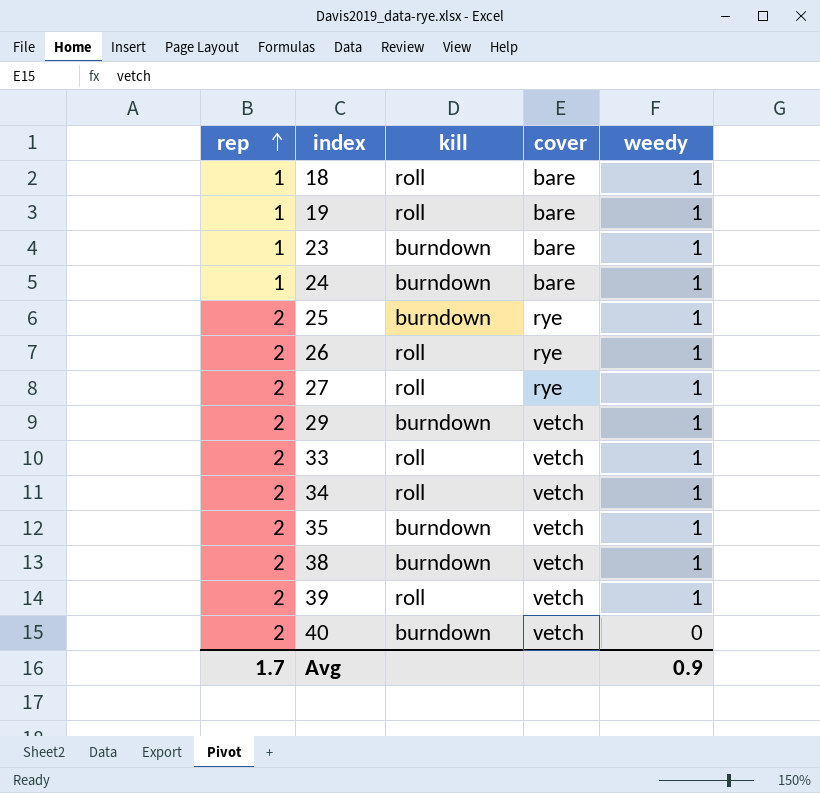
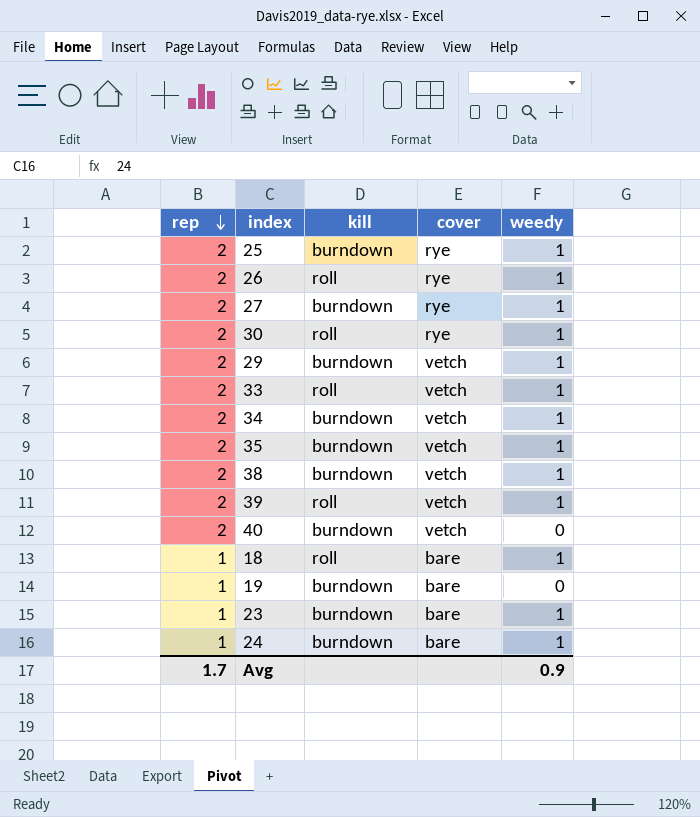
row order: rep ascending -> rep descending
27 | kill: roll -> burndown
row 30: none -> 2 | roll | rye | 1
34 | kill: roll -> burndown
19 | kill: roll -> burndown
19 | weedy: 1 -> 0

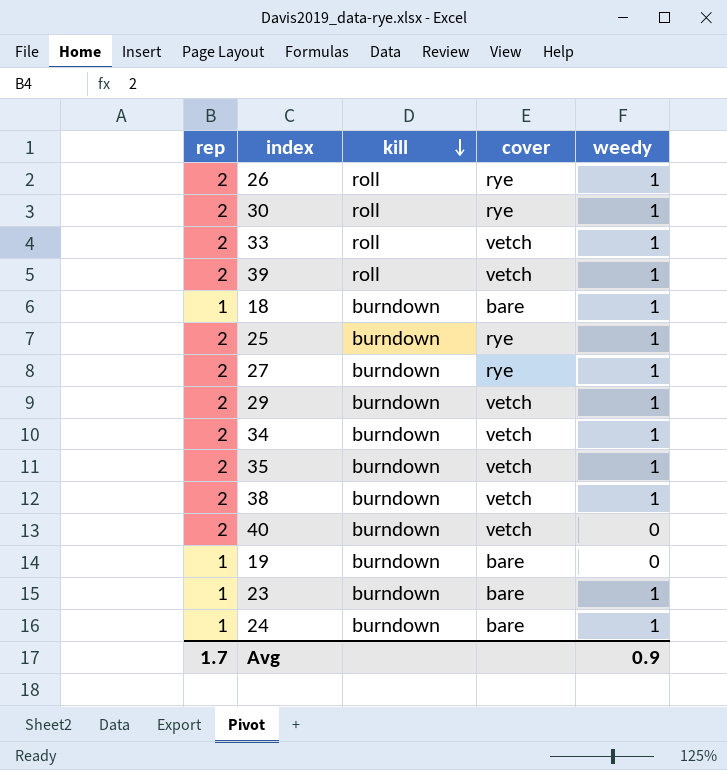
row order: rep descending -> kill descending
18 | kill: roll -> burndown

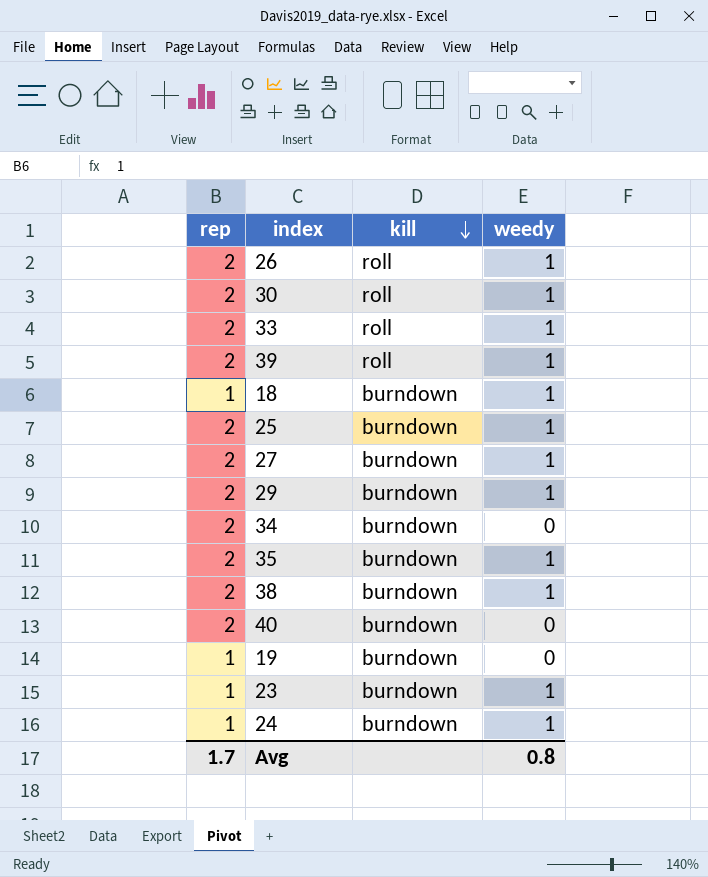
column cover | position: 4 -> none
34 | weedy: 1 -> 0
Avg | weedy: 0.9 -> 0.8

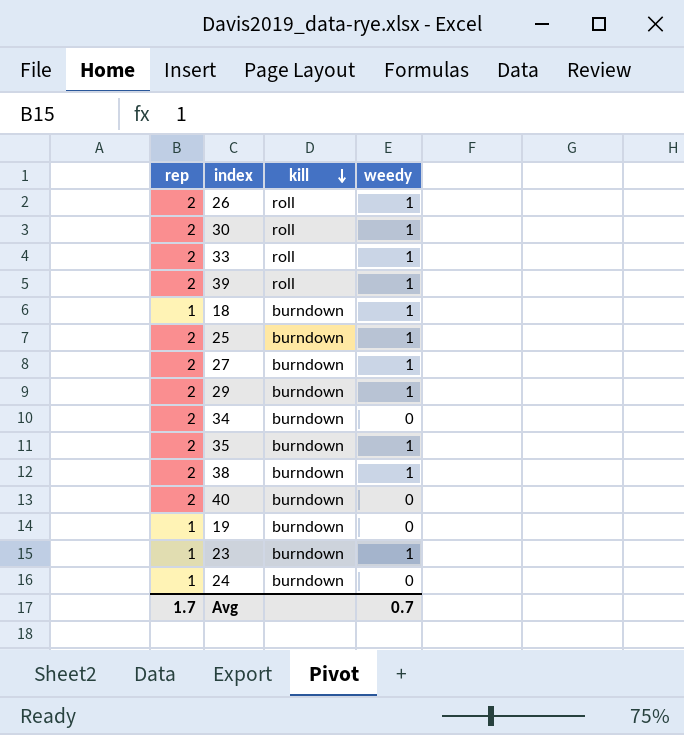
24 | weedy: 1 -> 0
Avg | weedy: 0.8 -> 0.7

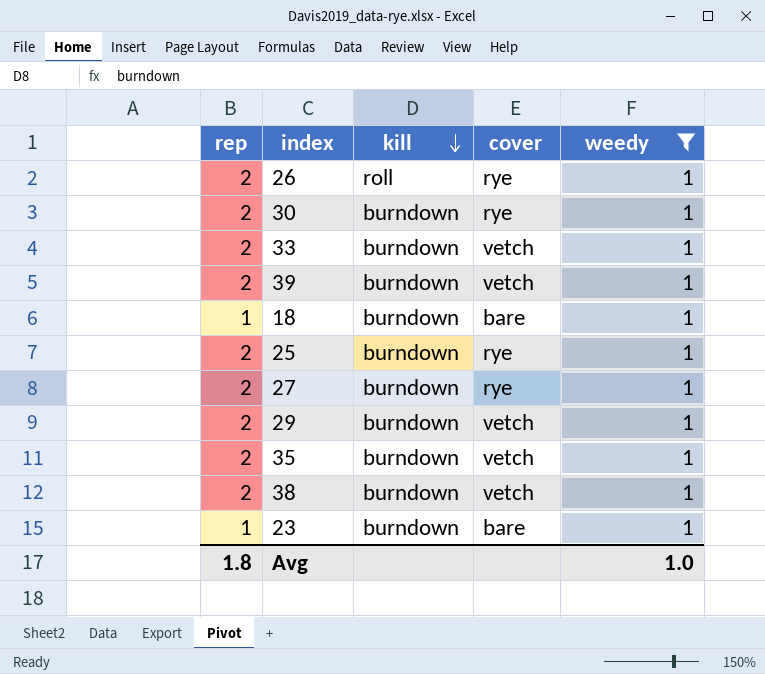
filter: none -> weedy = 1
column cover | position: none -> 4
30 | kill: roll -> burndown
33 | kill: roll -> burndown
39 | kill: roll -> burndown
Avg | rep: 1.7 -> 1.8
Avg | weedy: 0.7 -> 1.0

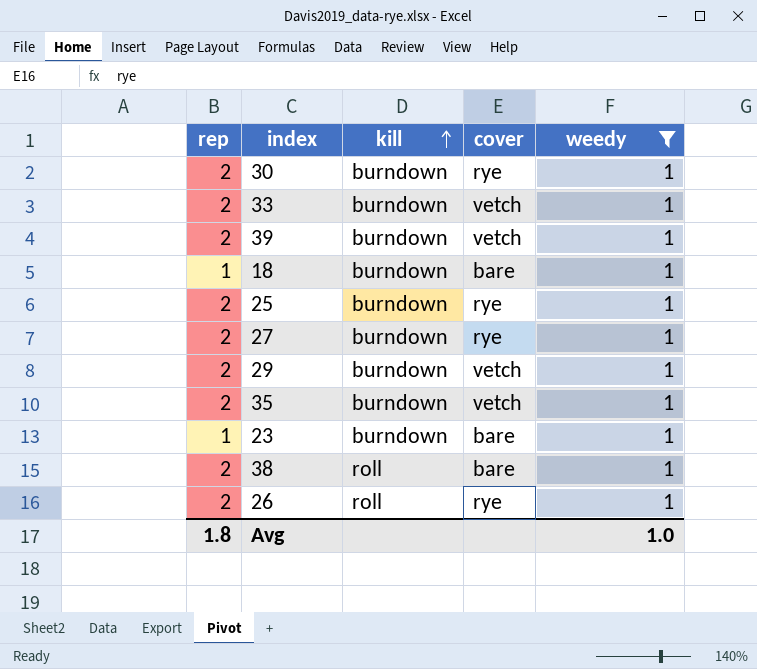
row order: kill descending -> kill ascending
38 | kill: burndown -> roll
38 | cover: vetch -> bare

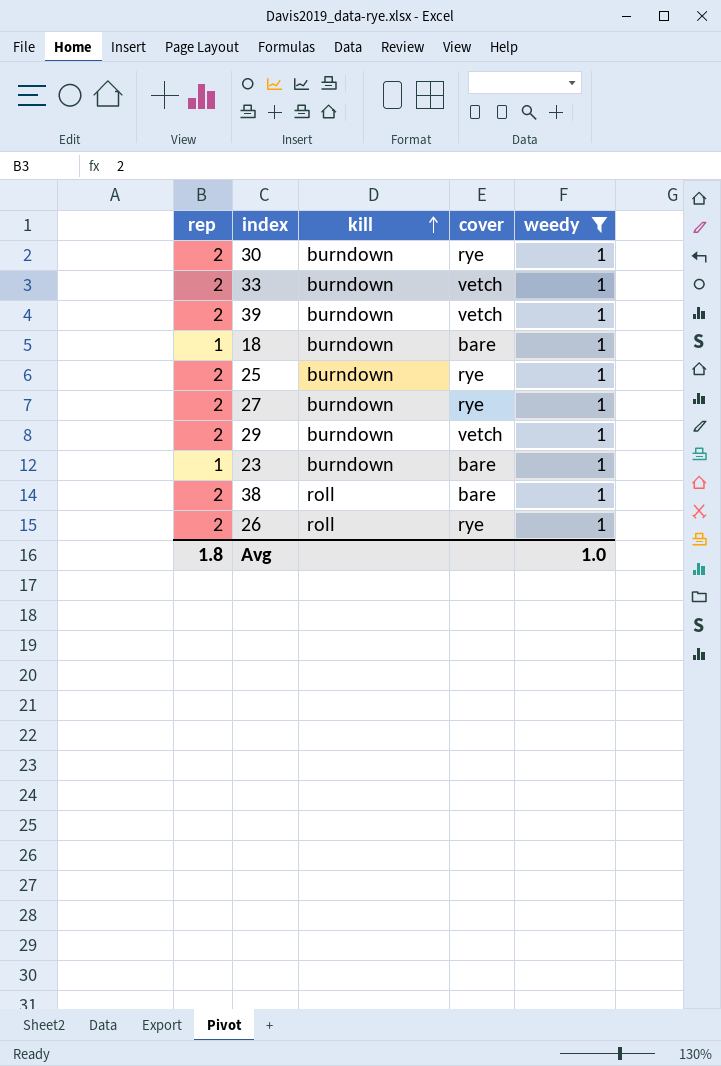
row 35: 2 | burndown | vetch | 1 -> none

